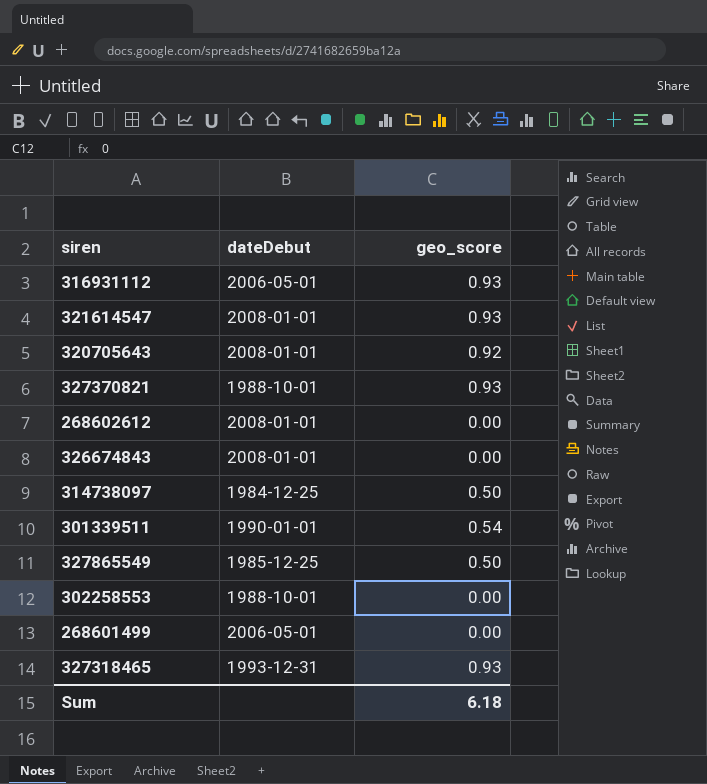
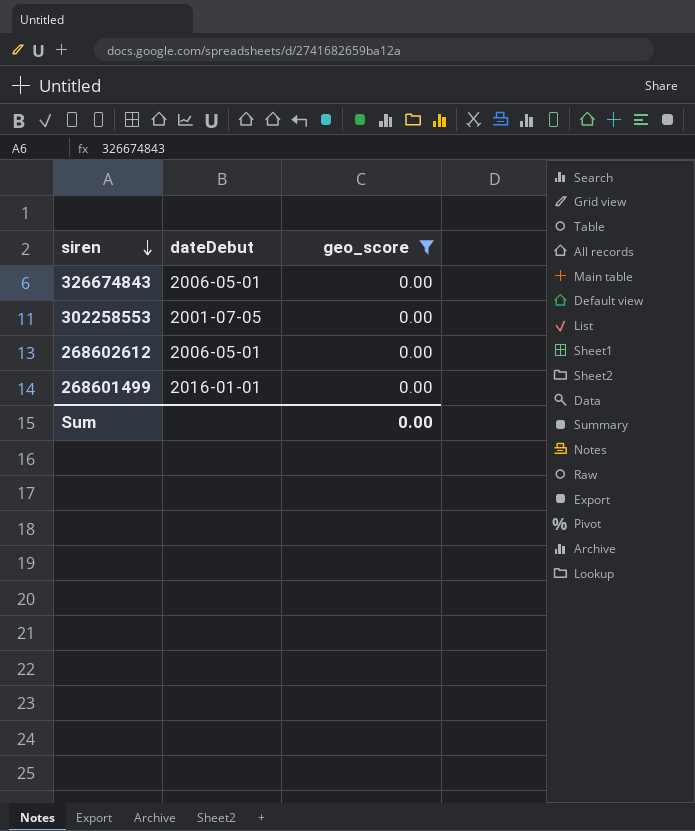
filter: none -> geo_score = 0.00
row order: none -> siren descending
326674843 | dateDebut: 2008-01-01 -> 2006-05-01
302258553 | dateDebut: 1988-10-01 -> 2001-07-05
268602612 | dateDebut: 2008-01-01 -> 2006-05-01
268601499 | dateDebut: 2006-05-01 -> 2016-01-01
Sum | geo_score: 6.18 -> 0.00

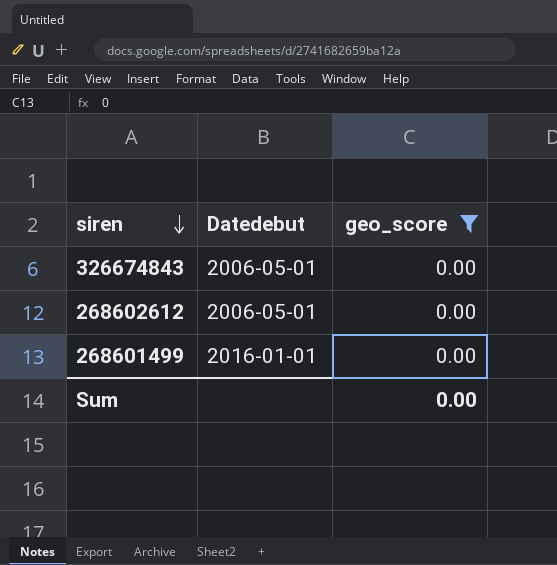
column name: dateDebut -> Datedebut
row 302258553: 2001-07-05 | 0.00 -> none

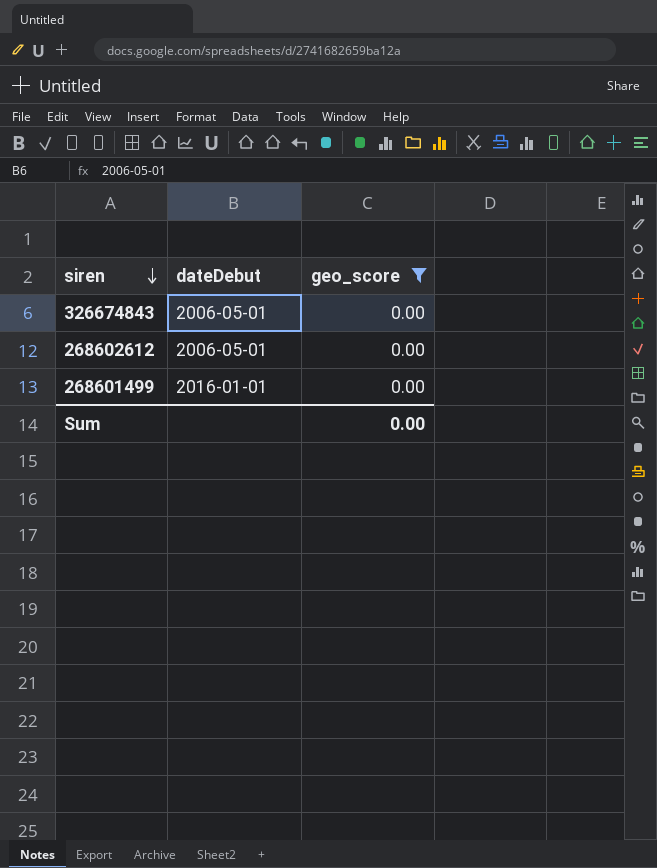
column name: Datedebut -> dateDebut

